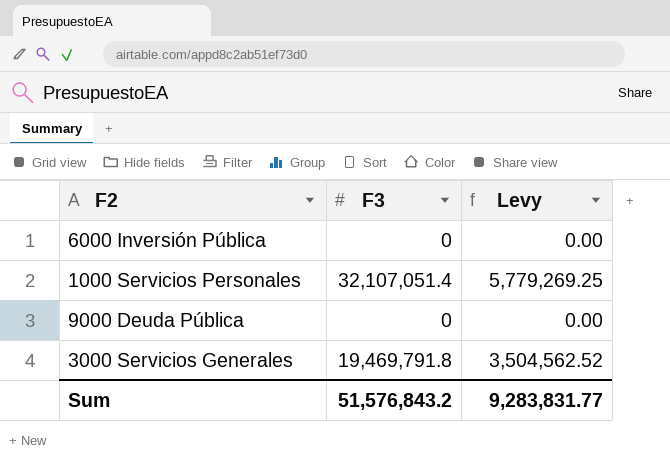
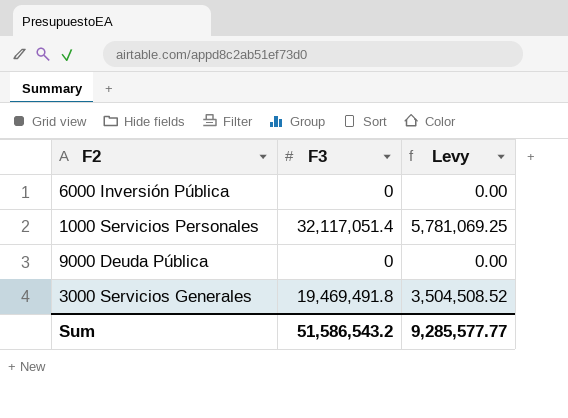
1000 Servicios Personales | F3: 32,107,051.4 -> 32,117,051.4
1000 Servicios Personales | Levy: 5,779,269.25 -> 5,781,069.25
3000 Servicios Generales | F3: 19,469,791.8 -> 19,469,491.8
3000 Servicios Generales | Levy: 3,504,562.52 -> 3,504,508.52
Sum | F3: 51,576,843.2 -> 51,586,543.2
Sum | Levy: 9,283,831.77 -> 9,285,577.77

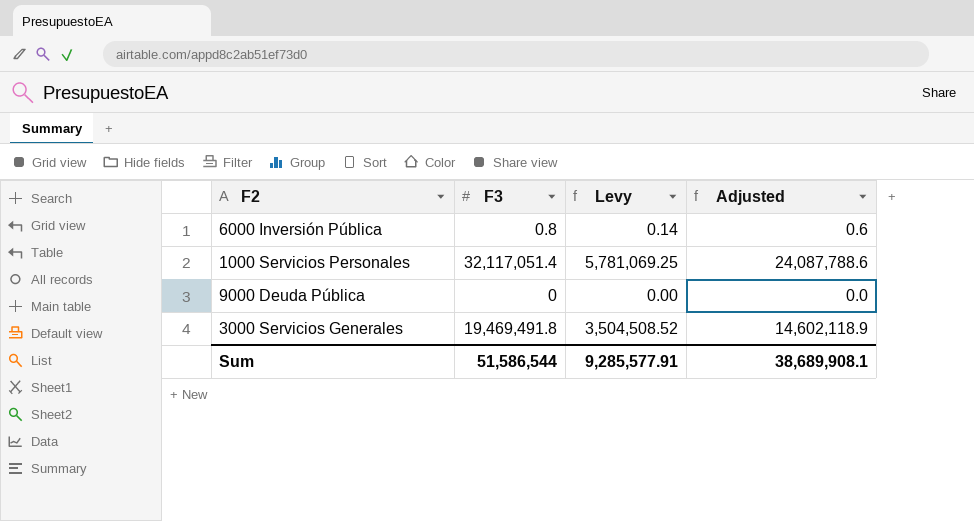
column Adjusted | formula: none -> [F3] * 0.75
6000 Inversión Pública | F3: 0 -> 0.8
6000 Inversión Pública | Levy: 0.00 -> 0.14
Sum | F3: 51,586,543.2 -> 51,586,544
Sum | Levy: 9,285,577.77 -> 9,285,577.91

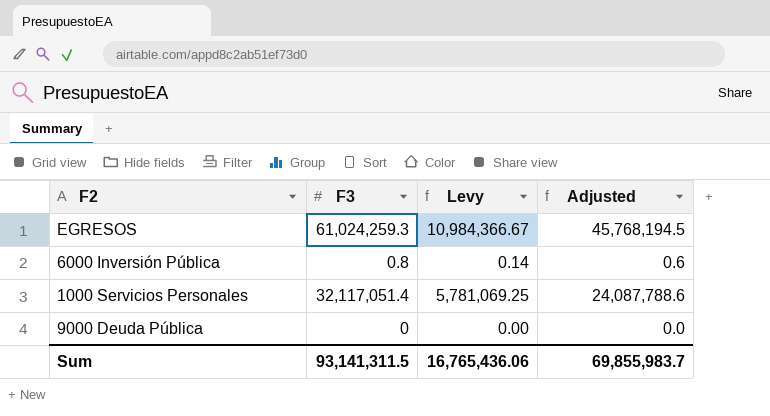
row 3000 Servicios Generales: 19,469,491.8 | 3,504,508.52 | 14,602,118.9 -> none
row EGRESOS: none -> 61,024,259.3 | 10,984,366.67 | 45,768,194.5
Sum | F3: 51,586,544 -> 93,141,311.5
Sum | Levy: 9,285,577.91 -> 16,765,436.06
Sum | Adjusted: 38,689,908.1 -> 69,855,983.7

